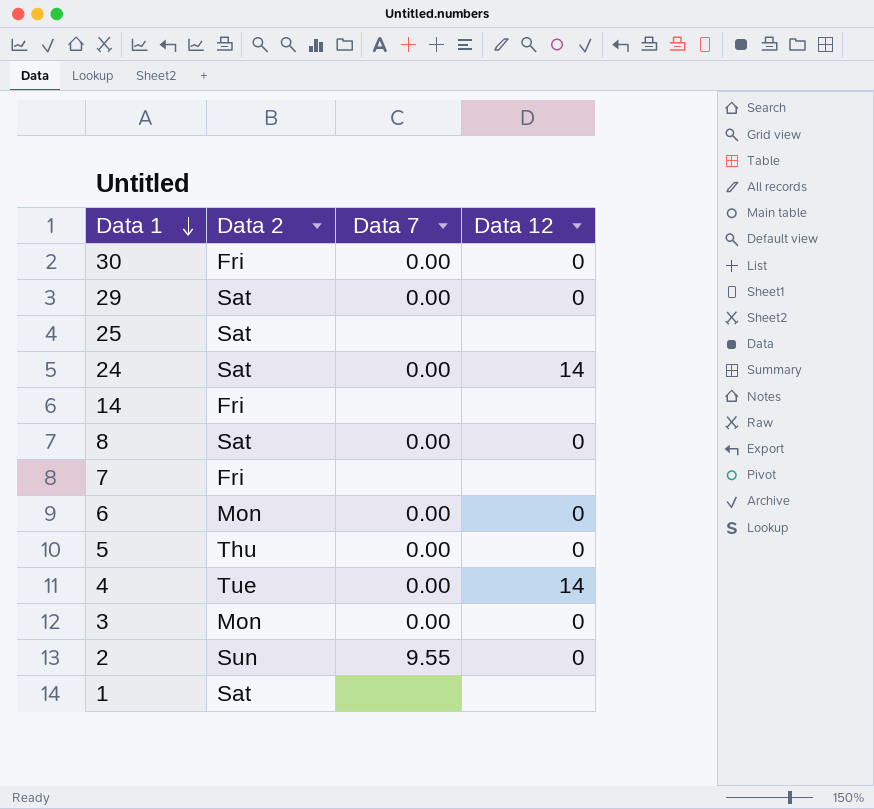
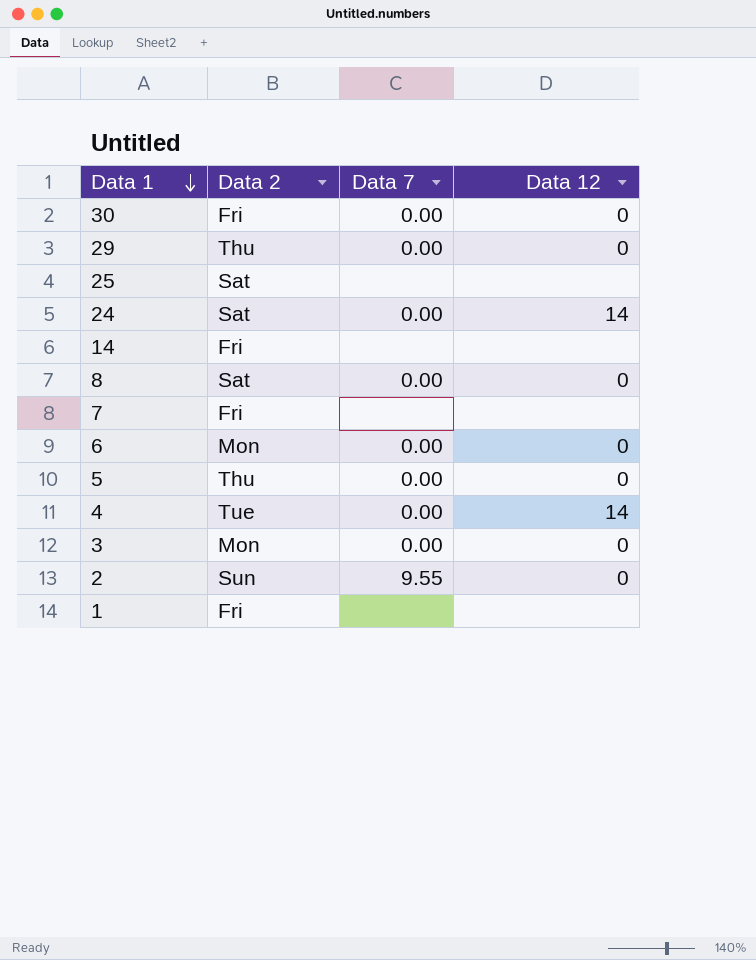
29 | Data 2: Sat -> Thu
1 | Data 2: Sat -> Fri

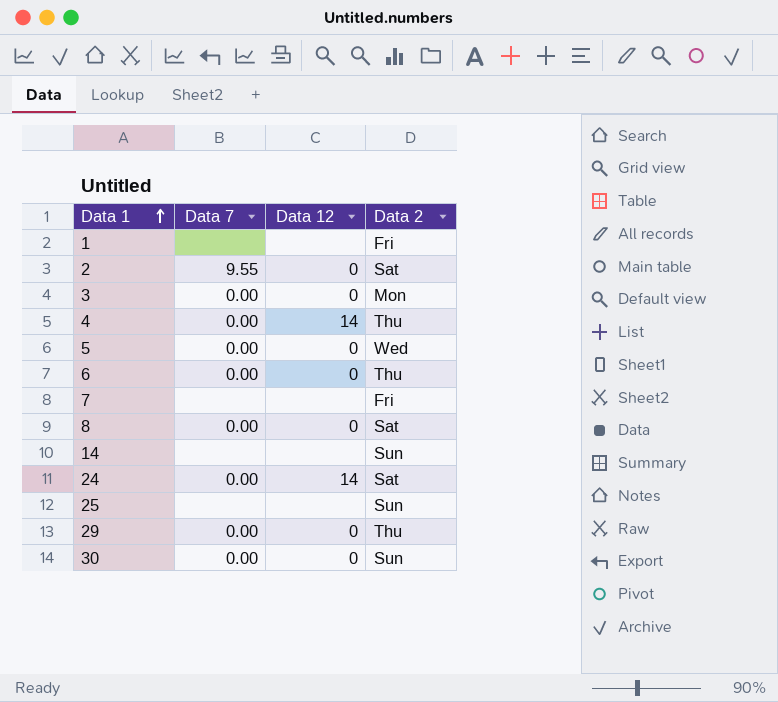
row order: Data 1 descending -> Data 1 ascending
column Data 2 | position: 2 -> 4
2 | Data 2: Sun -> Sat
4 | Data 2: Tue -> Thu
5 | Data 2: Thu -> Wed
6 | Data 2: Mon -> Thu
14 | Data 2: Fri -> Sun
25 | Data 2: Sat -> Sun
30 | Data 2: Fri -> Sun

